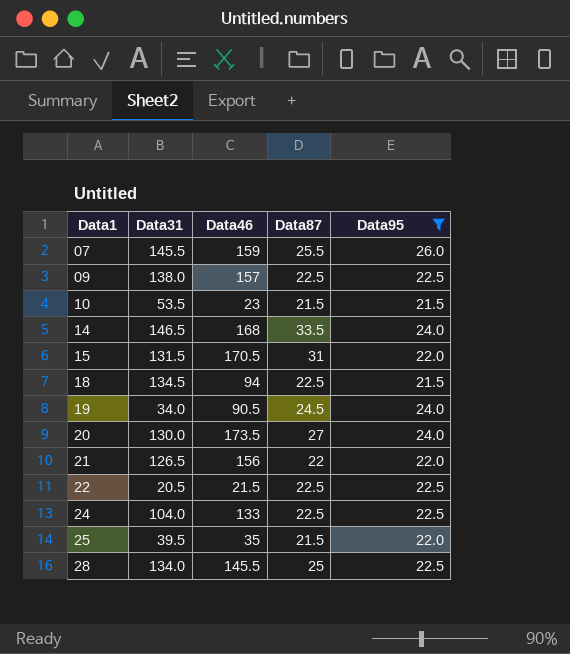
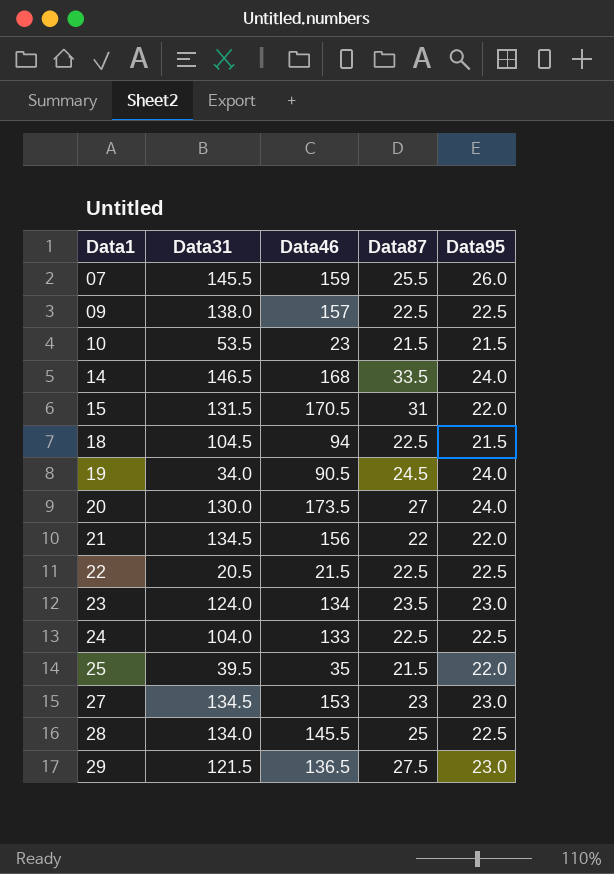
filter: Data95 != 23.0 -> none
18 | Data31: 134.5 -> 104.5
21 | Data31: 126.5 -> 134.5

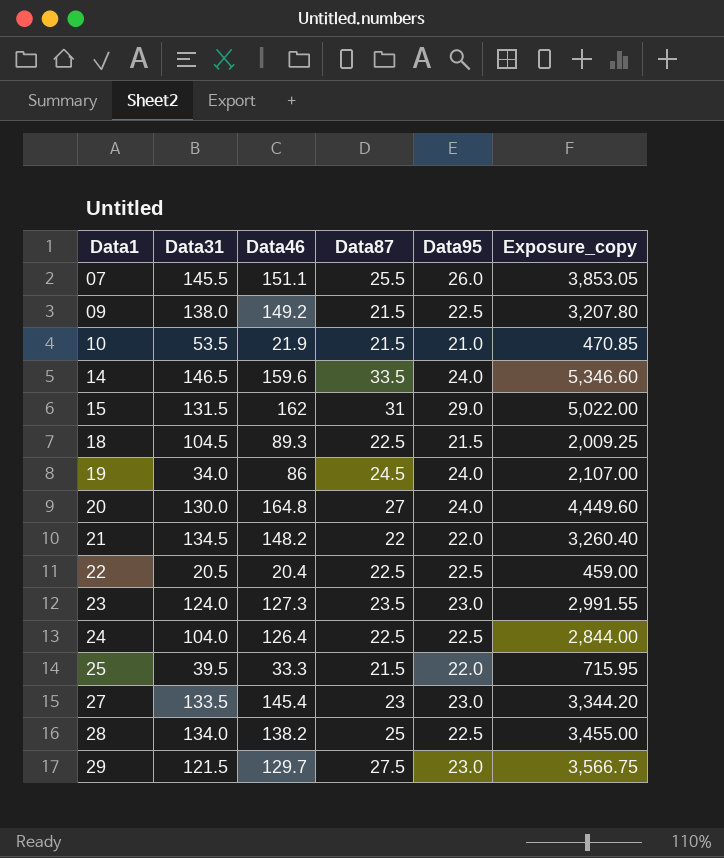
column Exposure_copy | formula: none -> [Data46] * [Data87]
07 | Data46: 159 -> 151.1
09 | Data46: 157 -> 149.2
09 | Data87: 22.5 -> 21.5
10 | Data46: 23 -> 21.9
10 | Data95: 21.5 -> 21.0
14 | Data46: 168 -> 159.6
15 | Data46: 170.5 -> 162
15 | Data95: 22.0 -> 29.0
18 | Data46: 94 -> 89.3
19 | Data46: 90.5 -> 86
20 | Data46: 173.5 -> 164.8
21 | Data46: 156 -> 148.2
22 | Data46: 21.5 -> 20.4
23 | Data46: 134 -> 127.3
24 | Data46: 133 -> 126.4
25 | Data46: 35 -> 33.3
27 | Data31: 134.5 -> 133.5
27 | Data46: 153 -> 145.4
28 | Data46: 145.5 -> 138.2
29 | Data46: 136.5 -> 129.7

